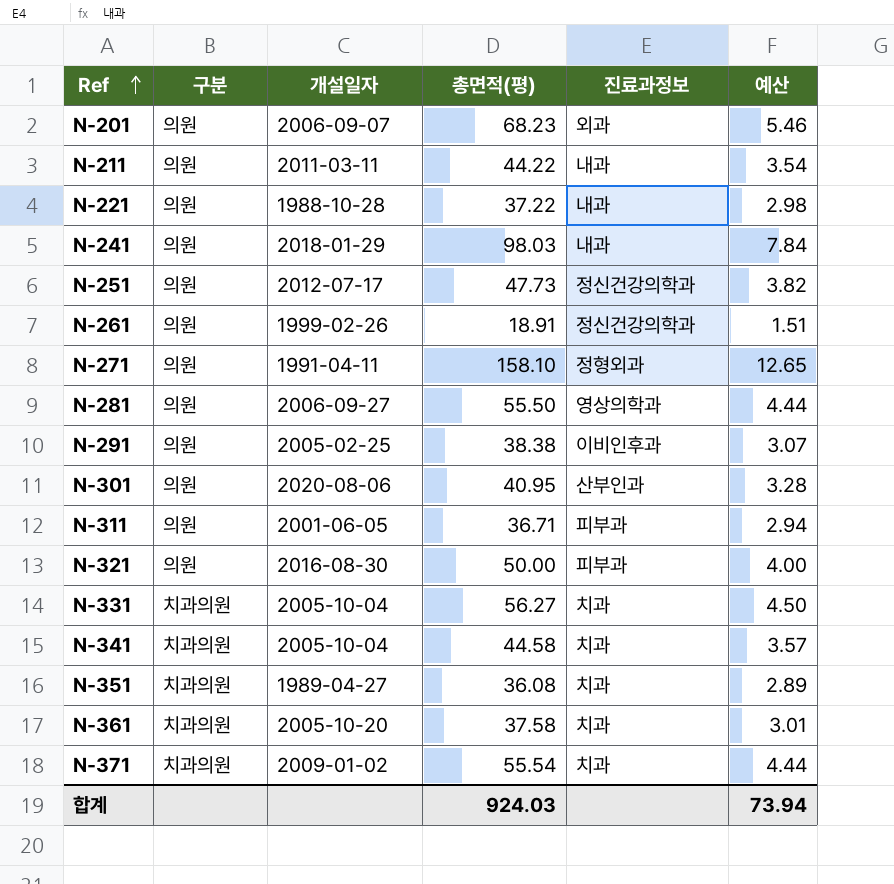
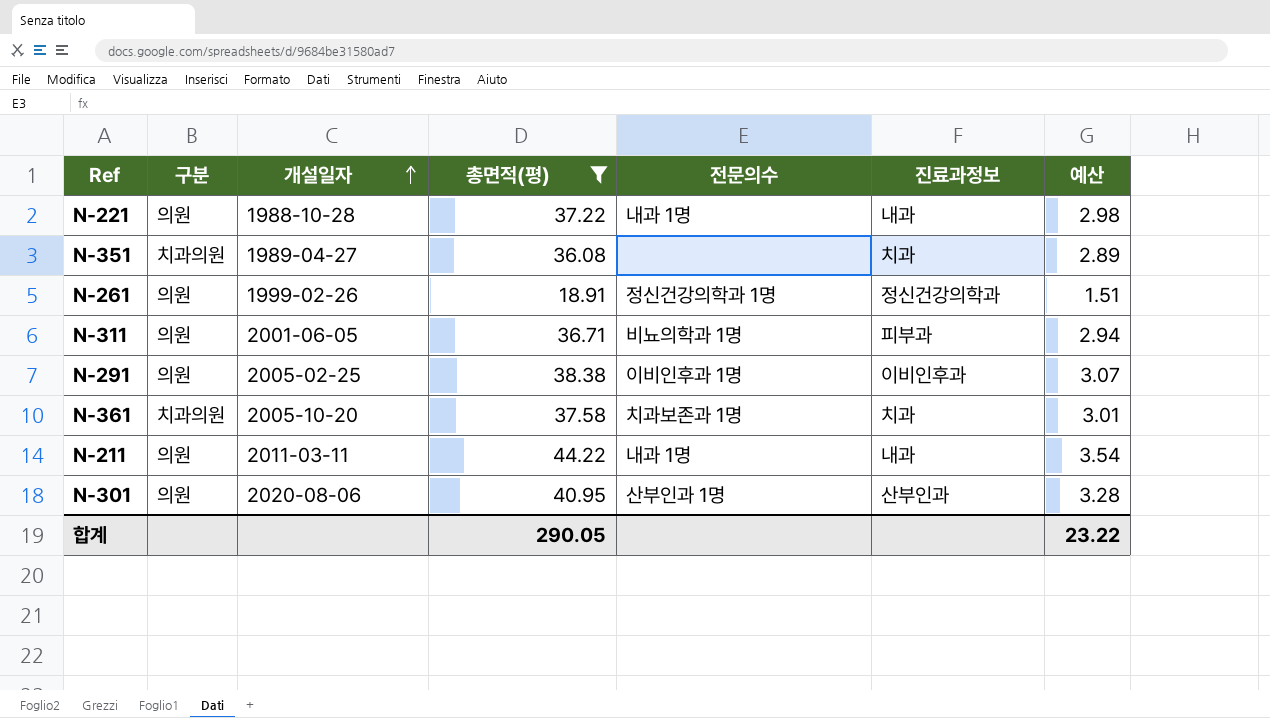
filter: none -> 총면적(평) <= 44.22
row order: Ref ascending -> 개설일자 ascending
column 전문의수 | position: none -> 5
합계 | 총면적(평): 924.03 -> 290.05
합계 | 예산: 73.94 -> 23.22

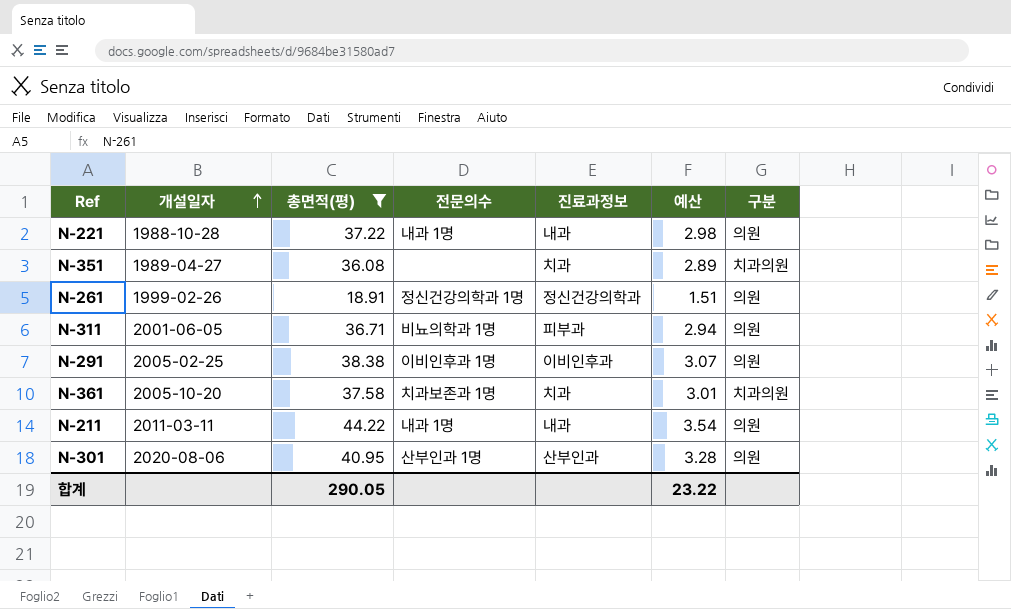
column 구분 | position: 2 -> 7

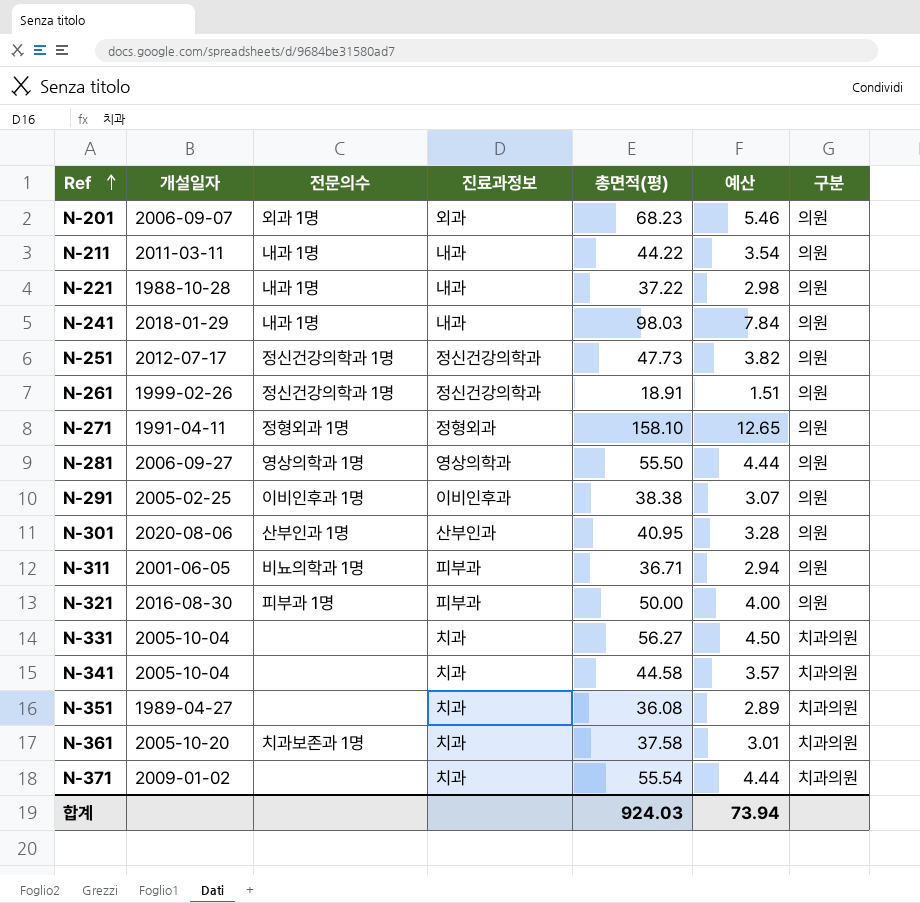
filter: 총면적(평) <= 44.22 -> none
row order: 개설일자 ascending -> Ref ascending
column 총면적(평) | position: 3 -> 5
합계 | 총면적(평): 290.05 -> 924.03
합계 | 예산: 23.22 -> 73.94

